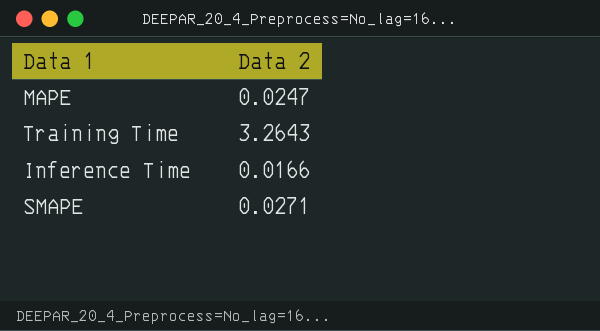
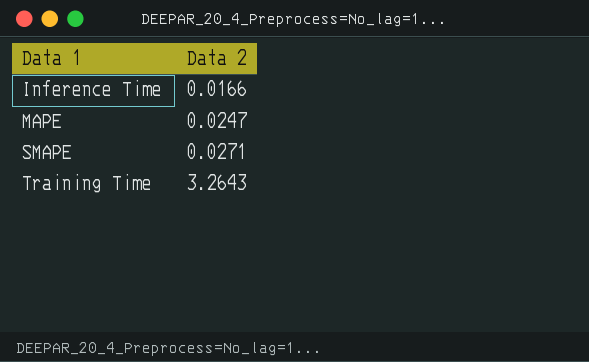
row order: none -> Data 1 ascending

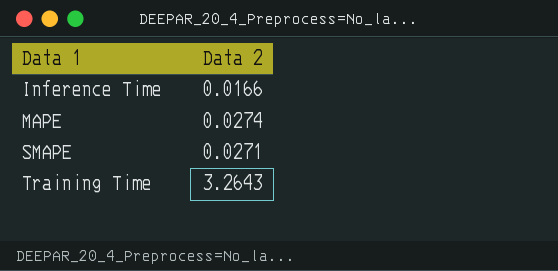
MAPE | Data 2: 0.0247 -> 0.0274

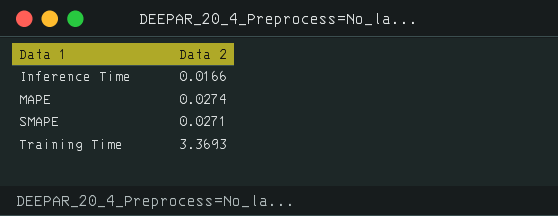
Training Time | Data 2: 3.2643 -> 3.3693

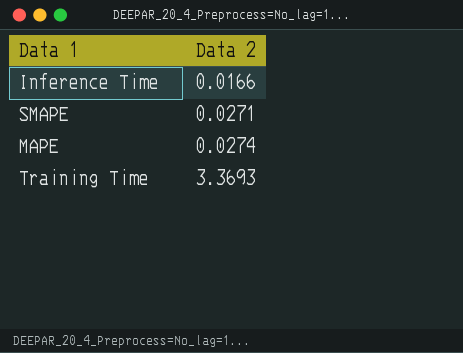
row order: Data 1 ascending -> Data 2 ascending

